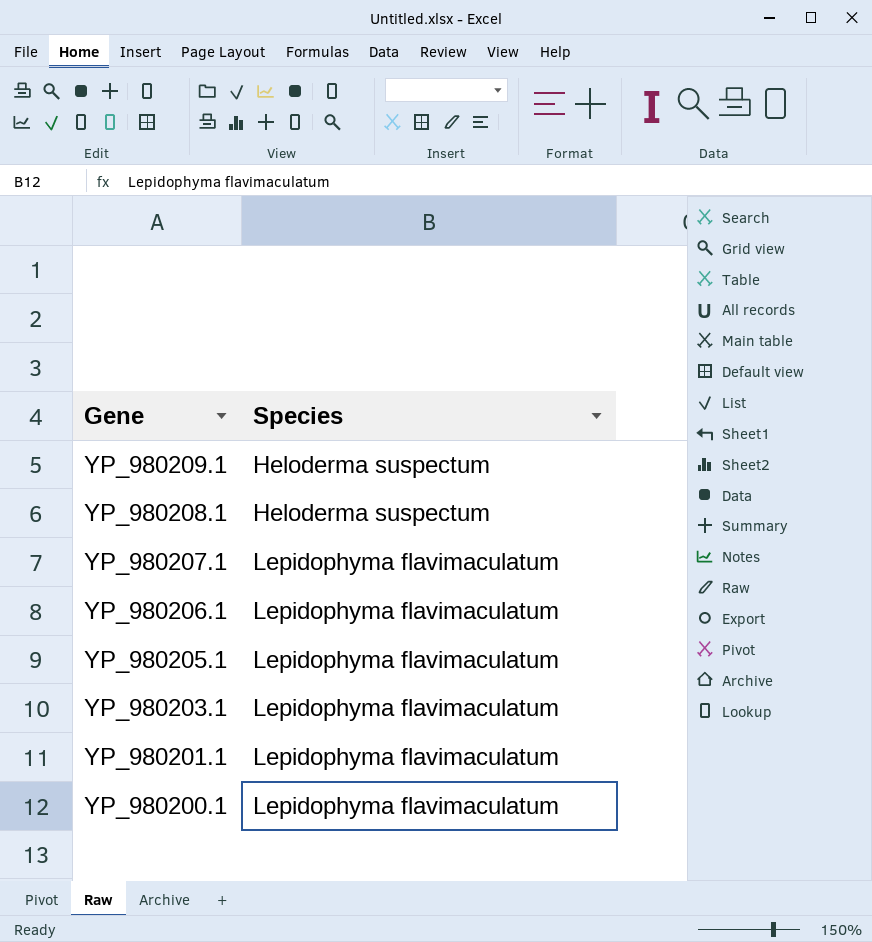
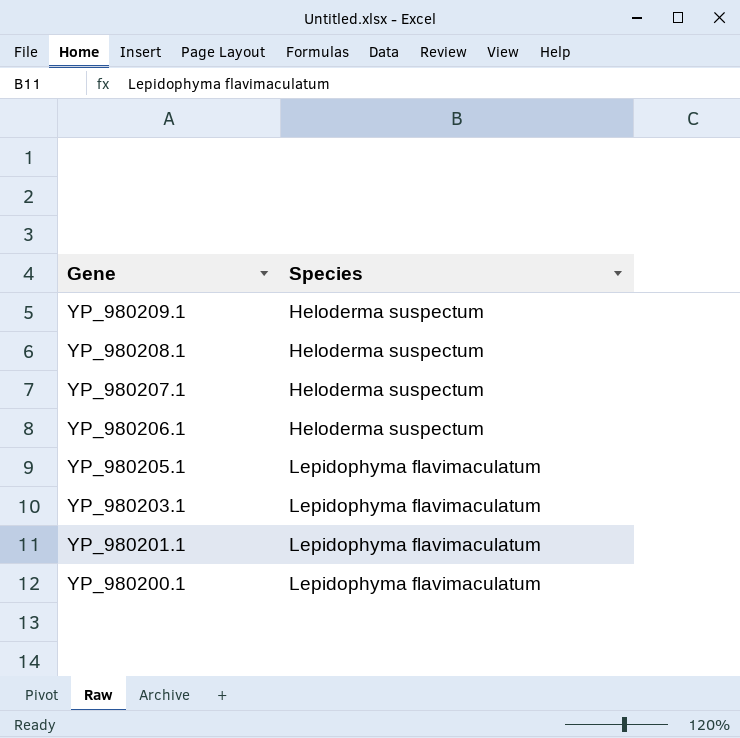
YP_980207.1 | Species: Lepidophyma flavimaculatum -> Heloderma suspectum
YP_980206.1 | Species: Lepidophyma flavimaculatum -> Heloderma suspectum

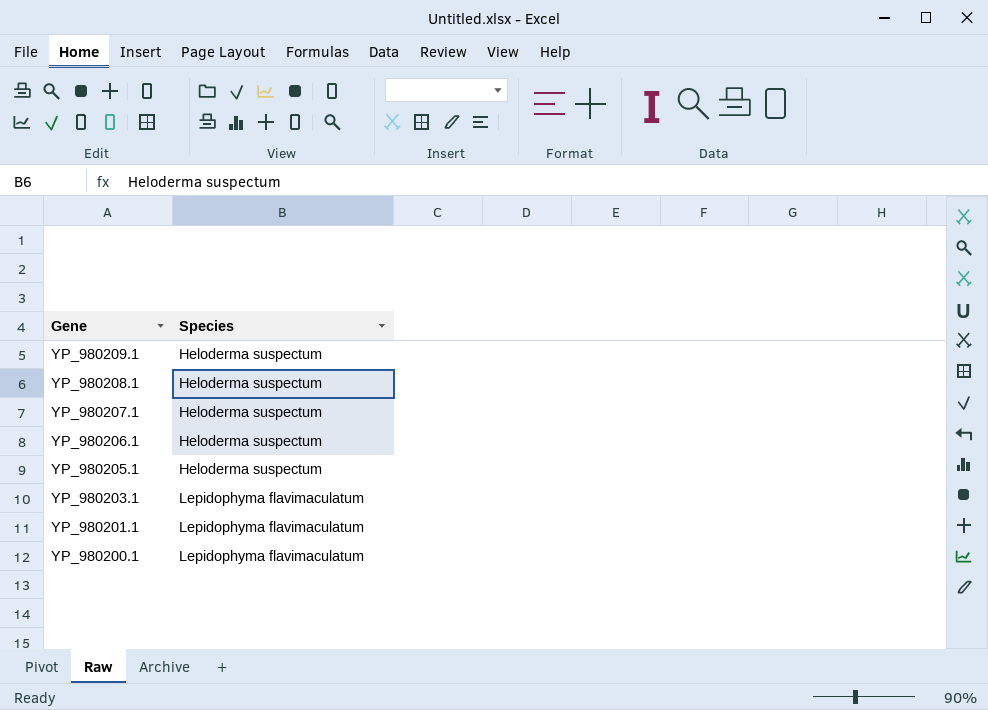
YP_980205.1 | Species: Lepidophyma flavimaculatum -> Heloderma suspectum

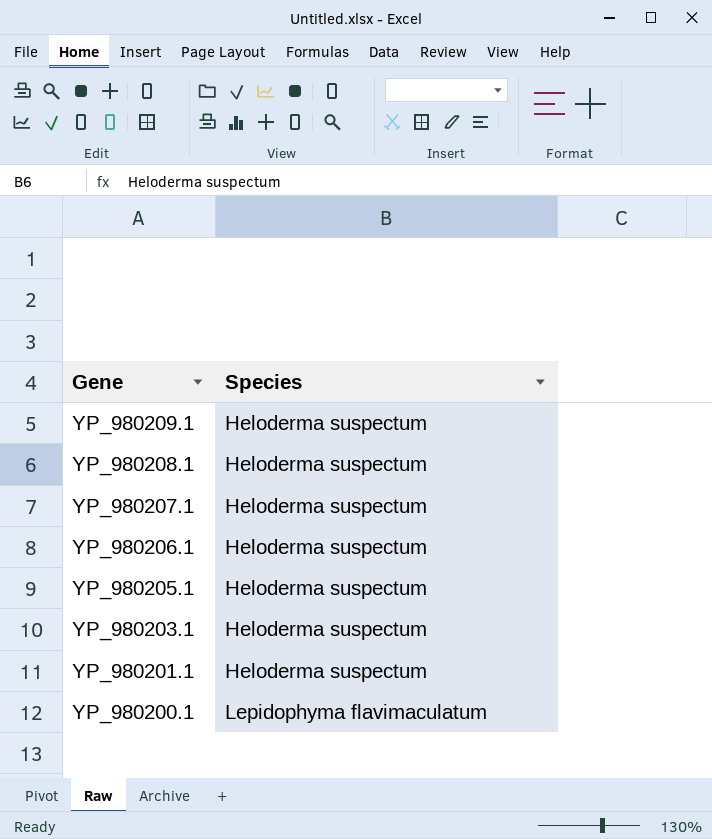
YP_980203.1 | Species: Lepidophyma flavimaculatum -> Heloderma suspectum
YP_980201.1 | Species: Lepidophyma flavimaculatum -> Heloderma suspectum

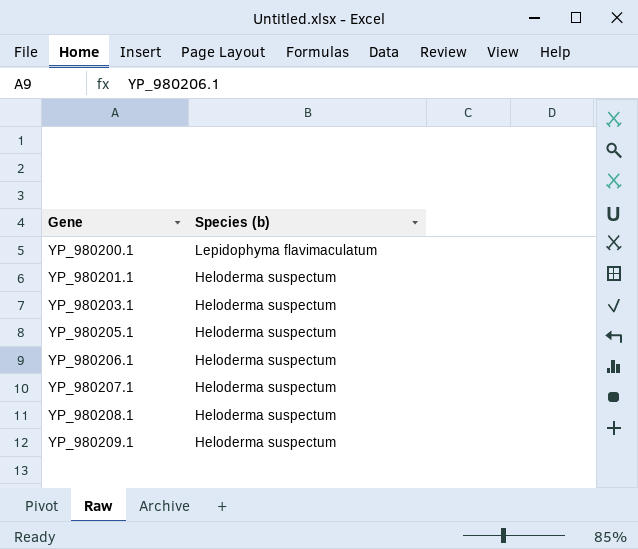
row order: Gene descending -> Gene ascending
column name: Species -> Species (b)

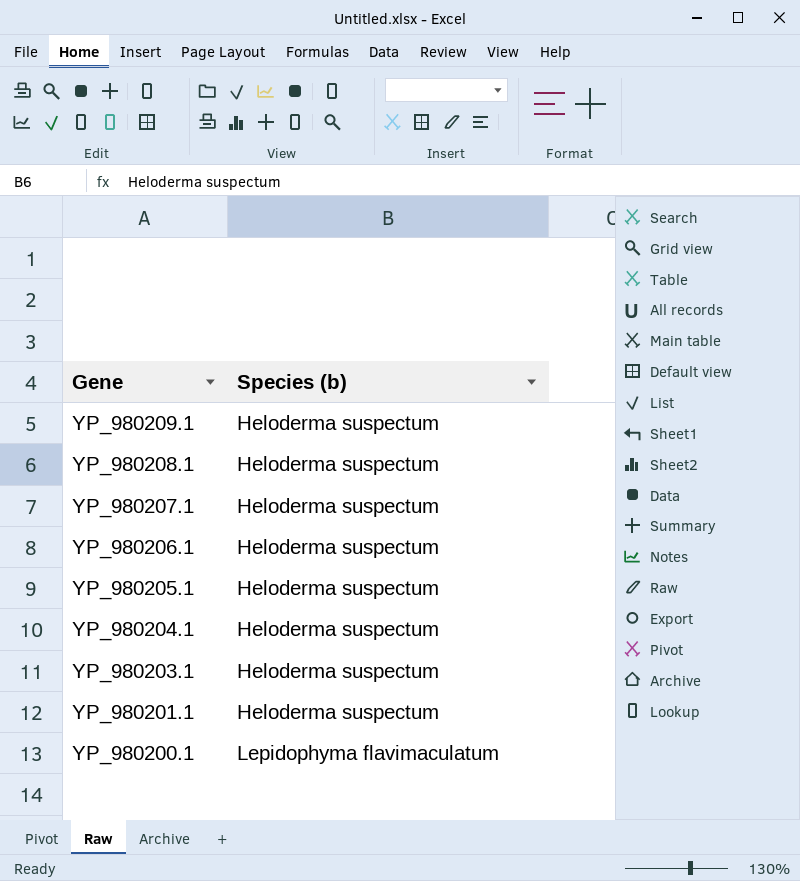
row order: Gene ascending -> Gene descending
row YP_980204.1: none -> Heloderma suspectum

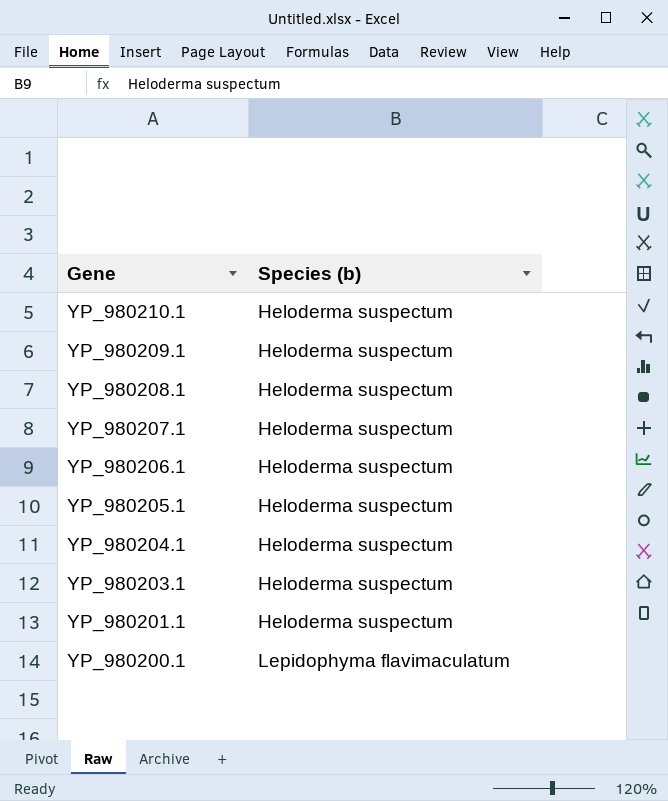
row YP_980210.1: none -> Heloderma suspectum

